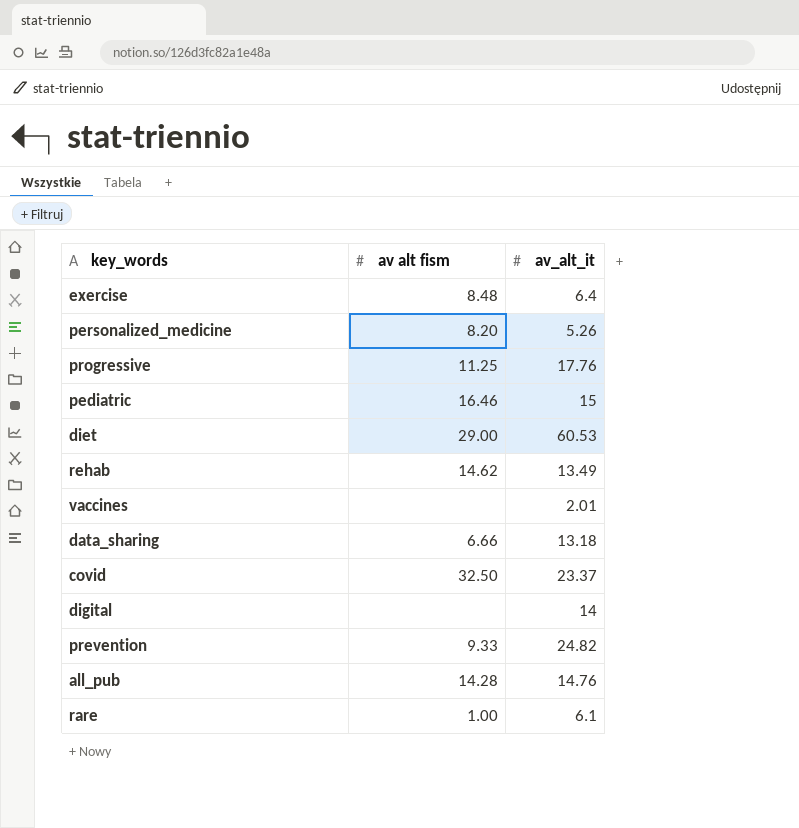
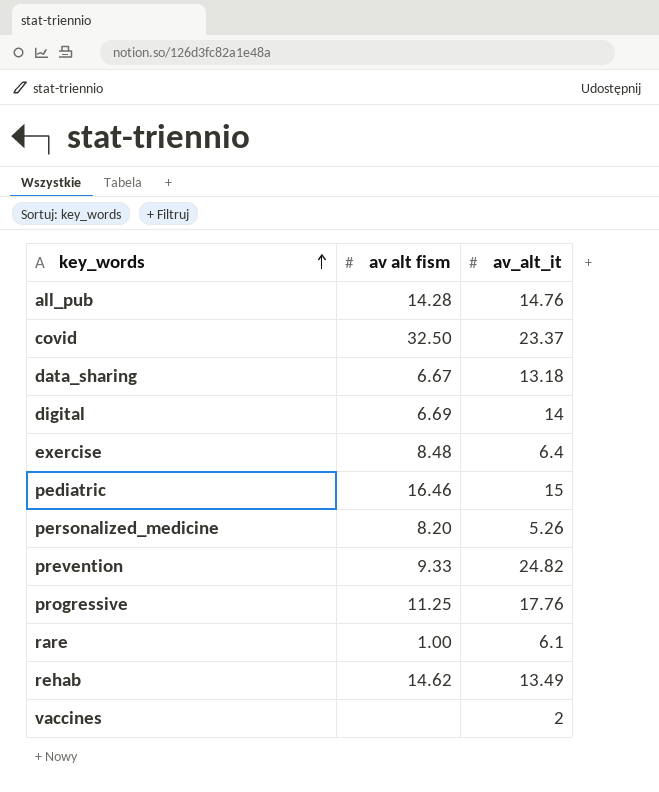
row order: none -> key_words ascending
row diet: 29.00 | 60.53 -> none
data_sharing | av alt fism: 6.66 -> 6.67
digital | av alt fism: none -> 6.69
vaccines | av_alt_it: 2.01 -> 2

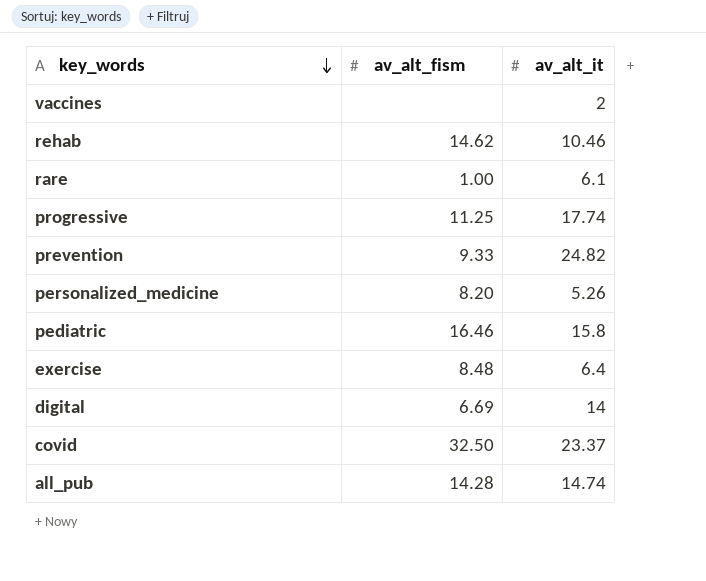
row order: key_words ascending -> key_words descending
column name: av alt fism -> av_alt_fism
row data_sharing: 6.67 | 13.18 -> none
rehab | av_alt_it: 13.49 -> 10.46
progressive | av_alt_it: 17.76 -> 17.74
pediatric | av_alt_it: 15 -> 15.8
all_pub | av_alt_it: 14.76 -> 14.74

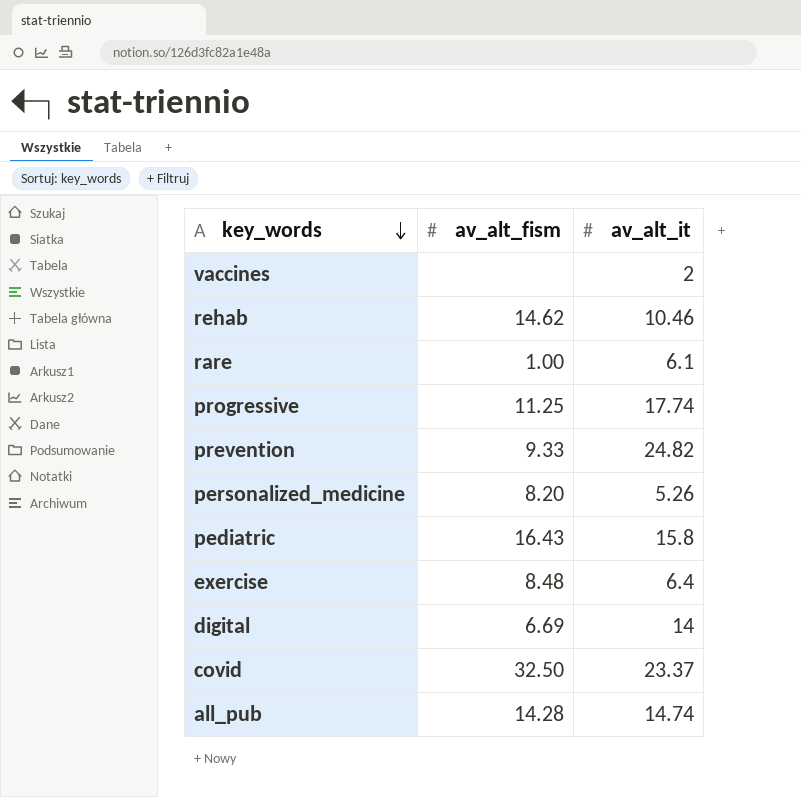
pediatric | av_alt_fism: 16.46 -> 16.43

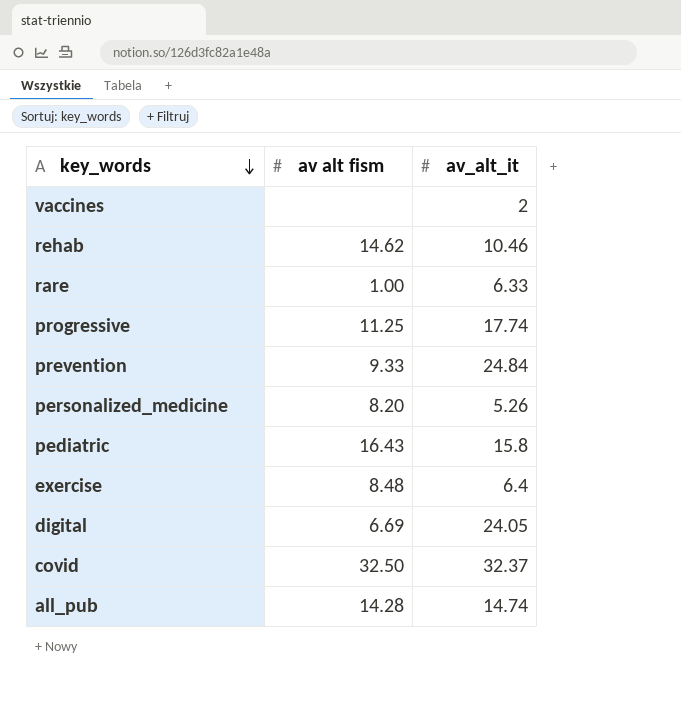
column name: av_alt_fism -> av alt fism
rare | av_alt_it: 6.1 -> 6.33
prevention | av_alt_it: 24.82 -> 24.84
digital | av_alt_it: 14 -> 24.05
covid | av_alt_it: 23.37 -> 32.37

